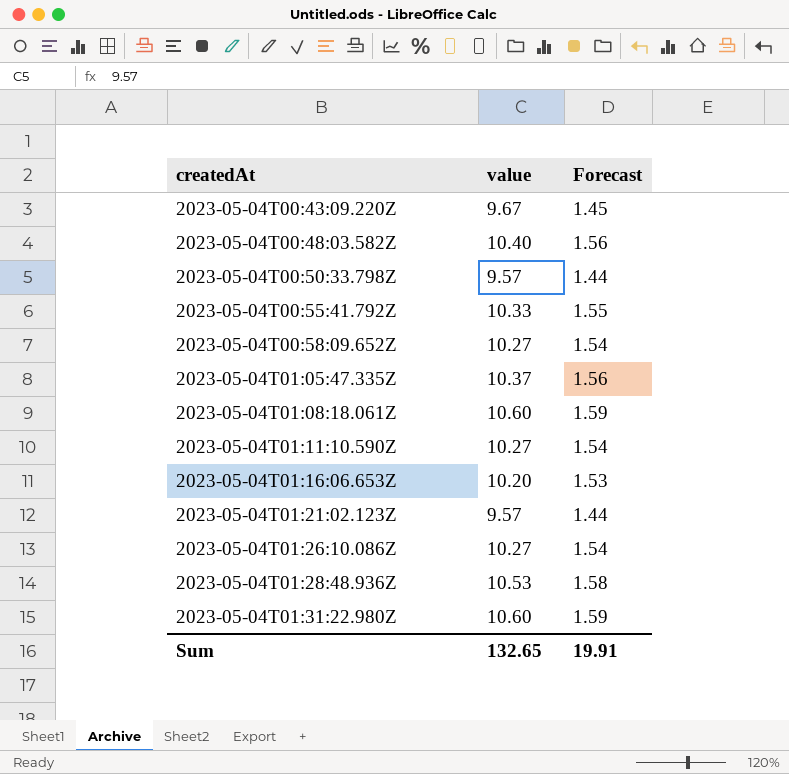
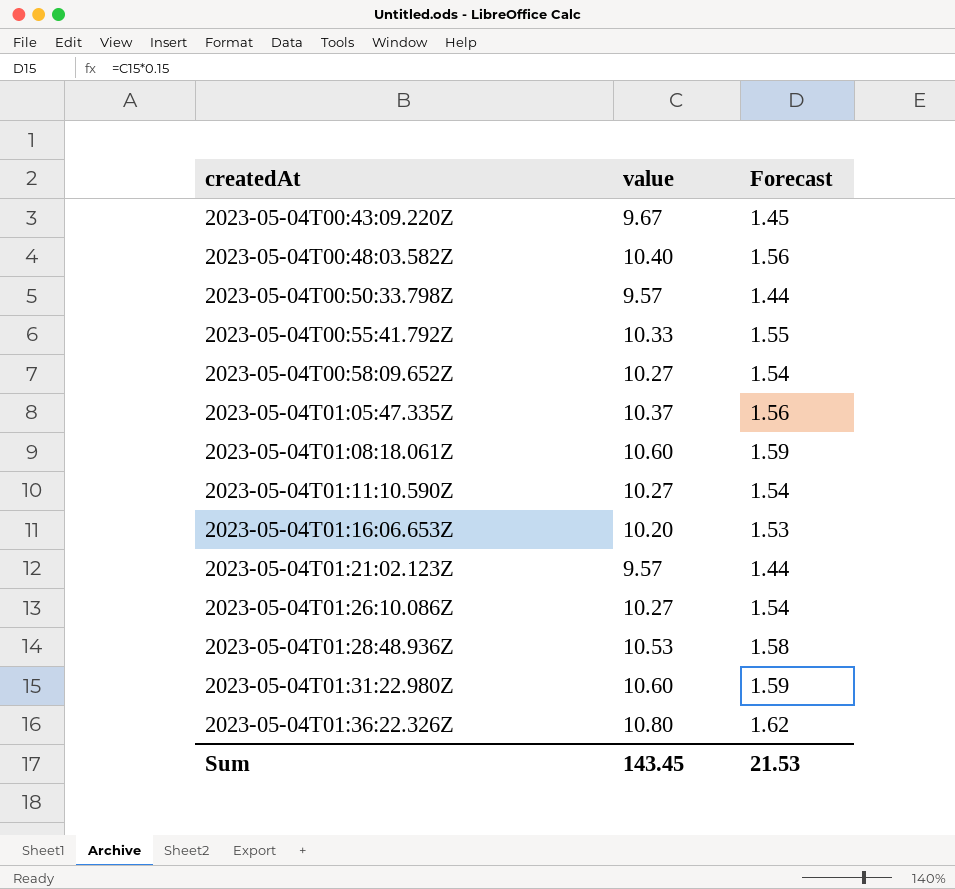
row 2023-05-04T01:36:22.326Z: none -> 10.80 | 1.62
Sum | value: 132.65 -> 143.45
Sum | Forecast: 19.91 -> 21.53

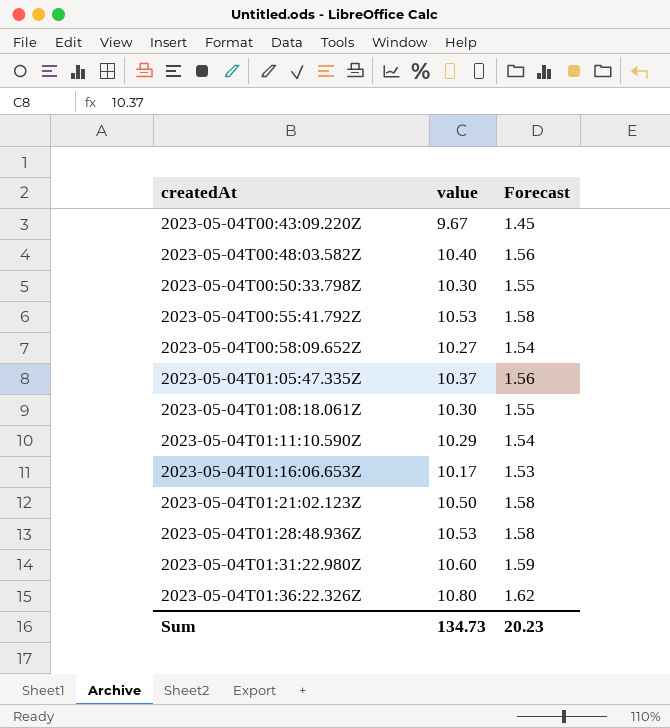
row 2023-05-04T01:26:10.086Z: 10.27 | 1.54 -> none
2023-05-04T00:50:33.798Z | value: 9.57 -> 10.30
2023-05-04T00:50:33.798Z | Forecast: 1.44 -> 1.55
2023-05-04T00:55:41.792Z | value: 10.33 -> 10.53
2023-05-04T00:55:41.792Z | Forecast: 1.55 -> 1.58
2023-05-04T01:08:18.061Z | value: 10.60 -> 10.30
2023-05-04T01:08:18.061Z | Forecast: 1.59 -> 1.55
2023-05-04T01:11:10.590Z | value: 10.27 -> 10.29
2023-05-04T01:16:06.653Z | value: 10.20 -> 10.17
2023-05-04T01:21:02.123Z | value: 9.57 -> 10.50
2023-05-04T01:21:02.123Z | Forecast: 1.44 -> 1.58
Sum | value: 143.45 -> 134.73
Sum | Forecast: 21.53 -> 20.23

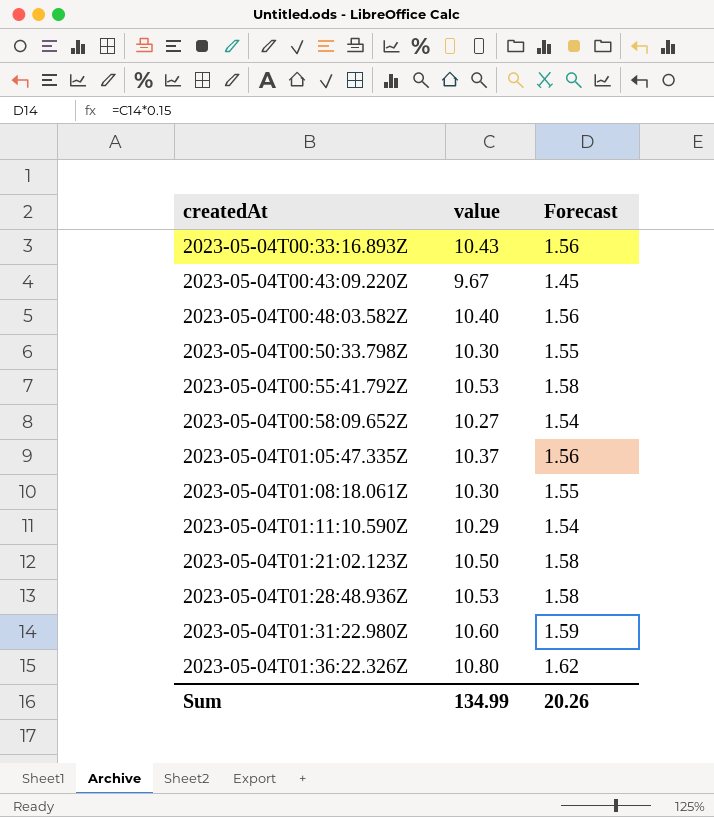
row 2023-05-04T01:16:06.653Z: 10.17 | 1.53 -> none
row 2023-05-04T00:33:16.893Z: none -> 10.43 | 1.56
Sum | value: 134.73 -> 134.99
Sum | Forecast: 20.23 -> 20.26

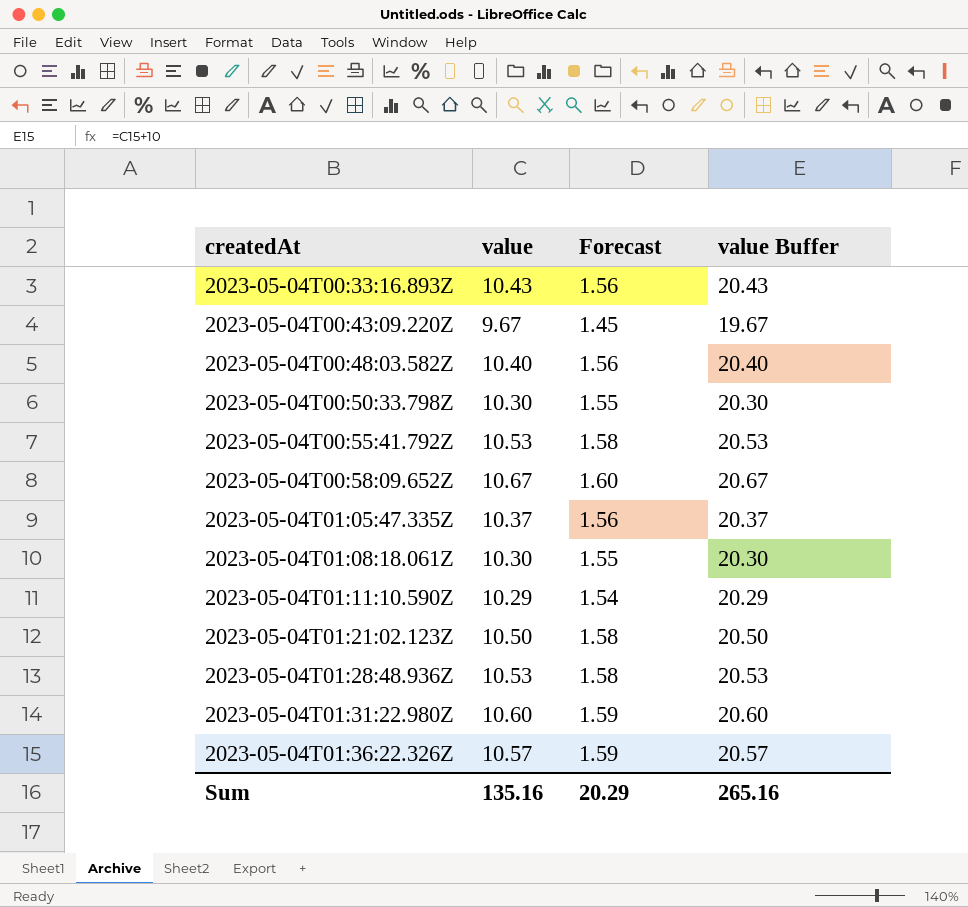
column value Buffer | formula: none -> [value] + 10
2023-05-04T00:58:09.652Z | value: 10.27 -> 10.67
2023-05-04T00:58:09.652Z | Forecast: 1.54 -> 1.60
2023-05-04T01:36:22.326Z | value: 10.80 -> 10.57
2023-05-04T01:36:22.326Z | Forecast: 1.62 -> 1.59
Sum | value: 134.99 -> 135.16
Sum | Forecast: 20.26 -> 20.29

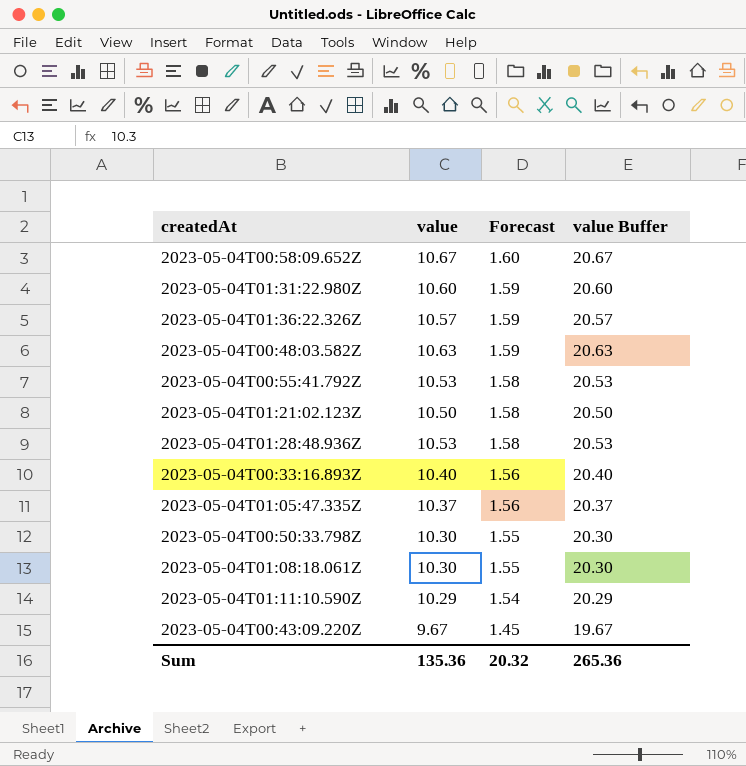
row order: createdAt ascending -> Forecast descending
2023-05-04T00:48:03.582Z | value: 10.40 -> 10.63
2023-05-04T00:48:03.582Z | Forecast: 1.56 -> 1.59
2023-05-04T00:48:03.582Z | value Buffer: 20.40 -> 20.63
2023-05-04T00:33:16.893Z | value: 10.43 -> 10.40
2023-05-04T00:33:16.893Z | value Buffer: 20.43 -> 20.40
Sum | value: 135.16 -> 135.36
Sum | Forecast: 20.29 -> 20.32
Sum | value Buffer: 265.16 -> 265.36

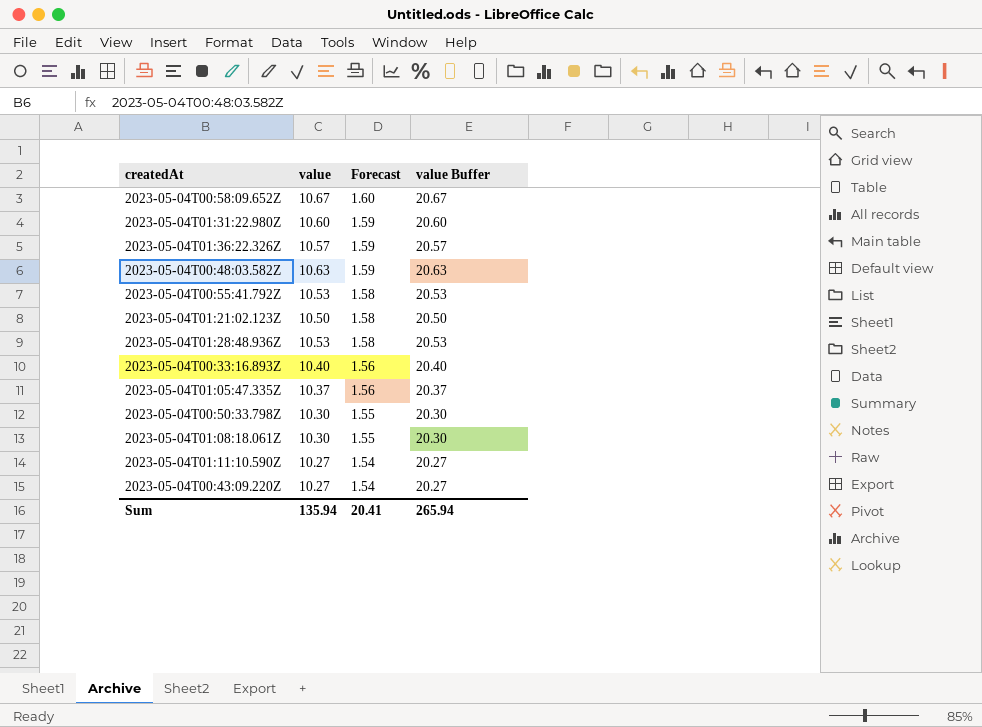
2023-05-04T01:11:10.590Z | value: 10.29 -> 10.27
2023-05-04T01:11:10.590Z | value Buffer: 20.29 -> 20.27
2023-05-04T00:43:09.220Z | value: 9.67 -> 10.27
2023-05-04T00:43:09.220Z | Forecast: 1.45 -> 1.54
2023-05-04T00:43:09.220Z | value Buffer: 19.67 -> 20.27
Sum | value: 135.36 -> 135.94
Sum | Forecast: 20.32 -> 20.41
Sum | value Buffer: 265.36 -> 265.94

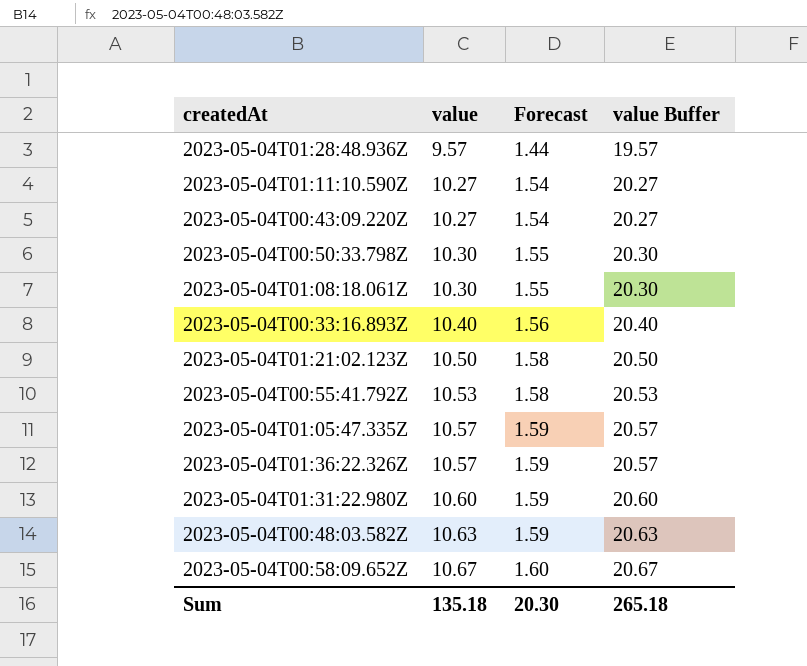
row order: Forecast descending -> value ascending
2023-05-04T01:28:48.936Z | value: 10.53 -> 9.57
2023-05-04T01:28:48.936Z | Forecast: 1.58 -> 1.44
2023-05-04T01:28:48.936Z | value Buffer: 20.53 -> 19.57
2023-05-04T01:05:47.335Z | value: 10.37 -> 10.57
2023-05-04T01:05:47.335Z | Forecast: 1.56 -> 1.59
2023-05-04T01:05:47.335Z | value Buffer: 20.37 -> 20.57
Sum | value: 135.94 -> 135.18
Sum | Forecast: 20.41 -> 20.30
Sum | value Buffer: 265.94 -> 265.18

